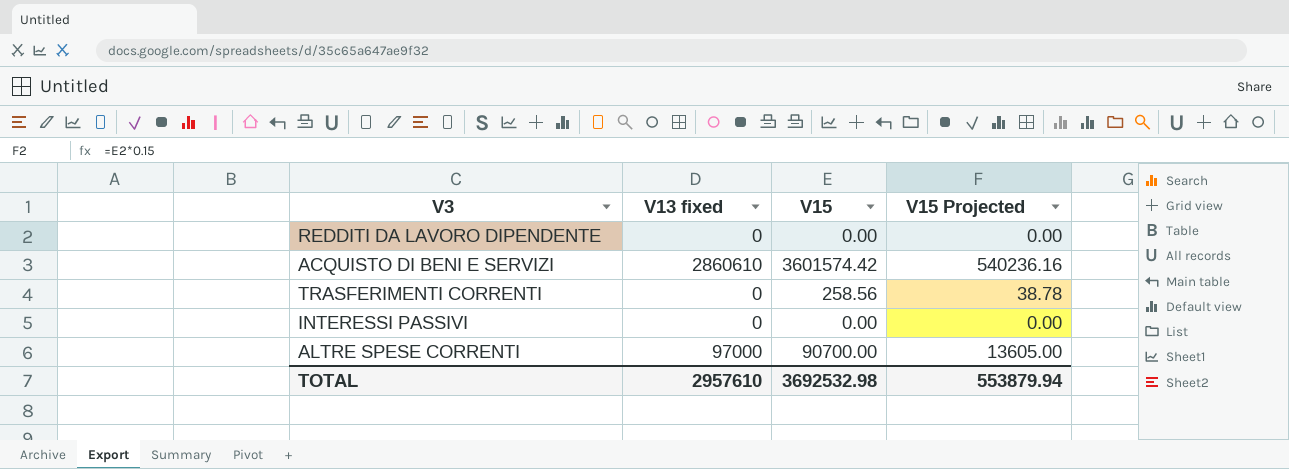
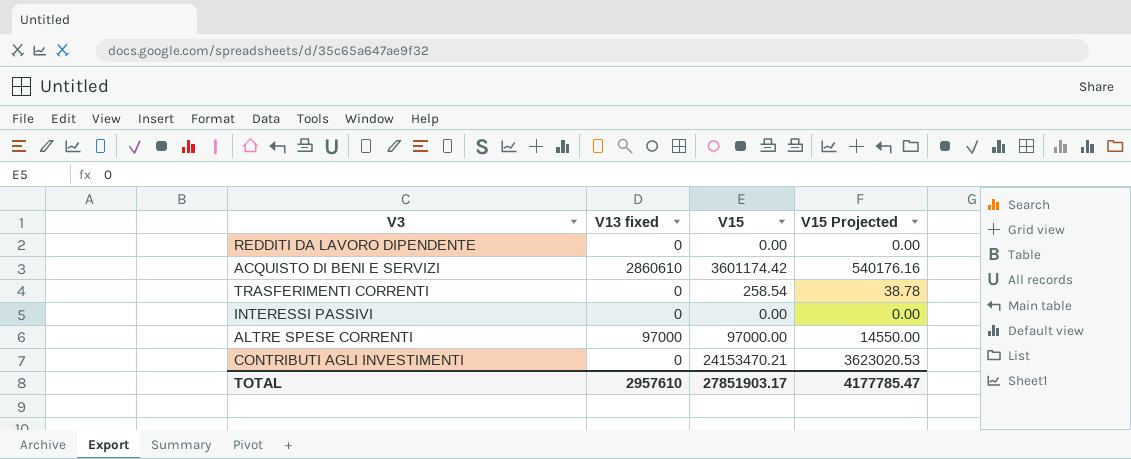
ACQUISTO DI BENI E SERVIZI | V15: 3601574.42 -> 3601174.42
ACQUISTO DI BENI E SERVIZI | V15 Projected: 540236.16 -> 540176.16
TRASFERIMENTI CORRENTI | V15: 258.56 -> 258.54
ALTRE SPESE CORRENTI | V15: 90700.00 -> 97000.00
ALTRE SPESE CORRENTI | V15 Projected: 13605.00 -> 14550.00
row CONTRIBUTI AGLI INVESTIMENTI: none -> 0 | 24153470.21 | 3623020.53
TOTAL | V15: 3692532.98 -> 27851903.17
TOTAL | V15 Projected: 553879.94 -> 4177785.47

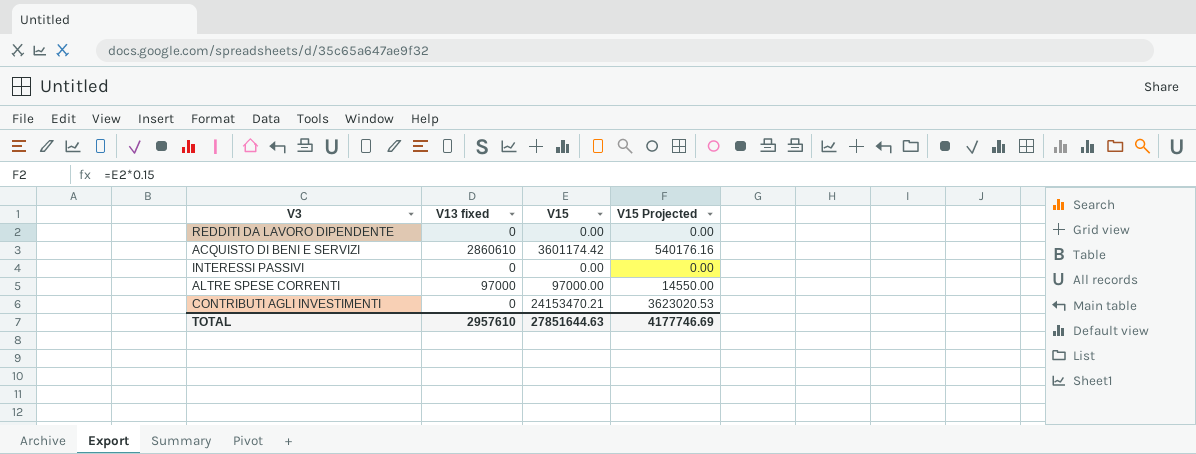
row TRASFERIMENTI CORRENTI: 0 | 258.54 | 38.78 -> none
TOTAL | V15: 27851903.17 -> 27851644.63
TOTAL | V15 Projected: 4177785.47 -> 4177746.69

